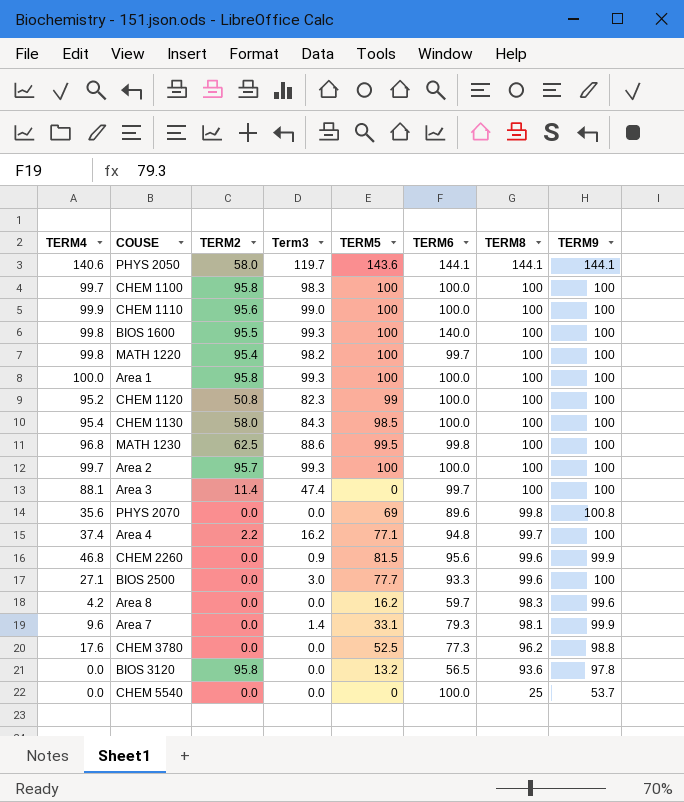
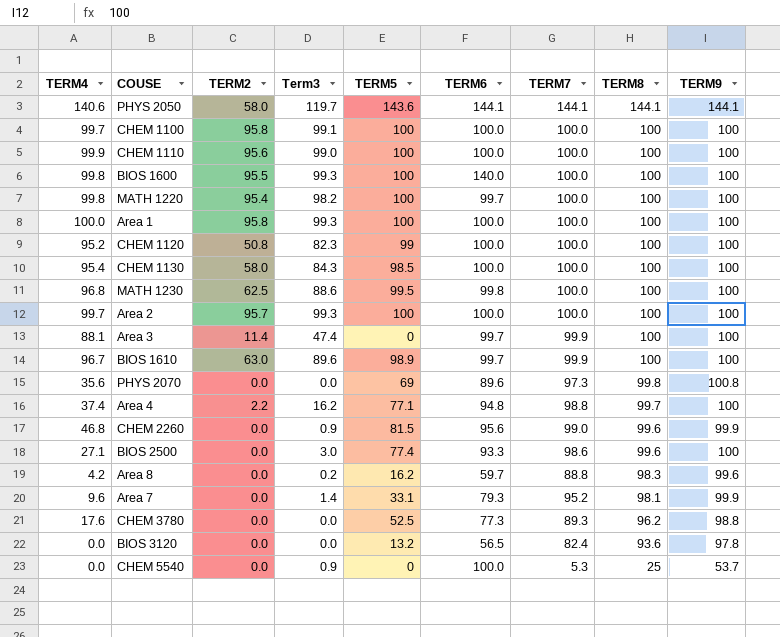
column TERM7 | position: none -> 7
CHEM 1100 | Term3: 98.3 -> 99.1
row BIOS 1610: none -> 96.7 | 63.0 | 89.6 | 98.9 | 99.7 | 99.9 | 100 | 100
BIOS 2500 | TERM5: 77.7 -> 77.4
Area 8 | Term3: 0.0 -> 0.2
BIOS 3120 | TERM2: 95.8 -> 0.0
CHEM 5540 | Term3: 0.0 -> 0.9

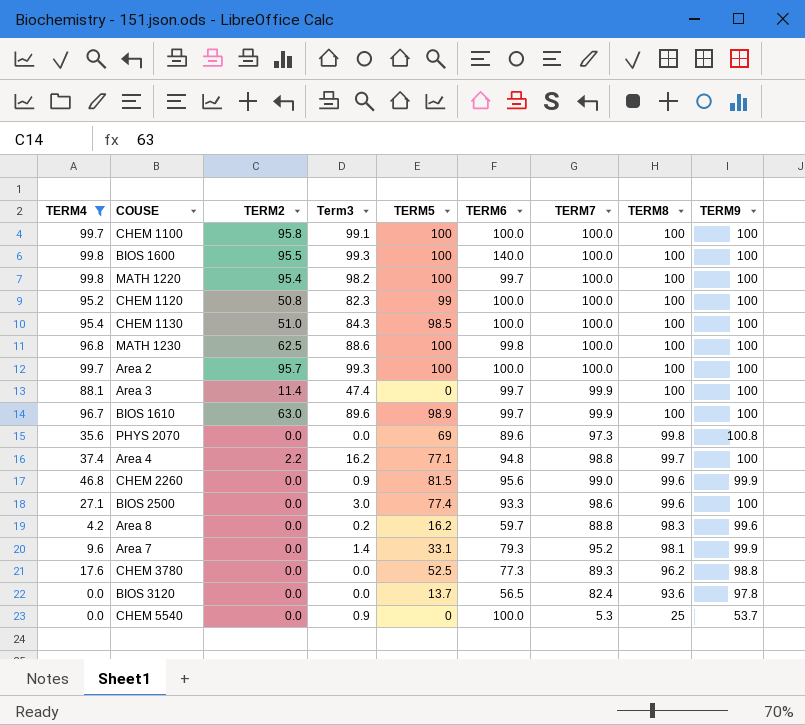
filter: none -> TERM4 <= 99.8
CHEM 1130 | TERM2: 58.0 -> 51.0
MATH 1230 | TERM5: 99.5 -> 100
BIOS 3120 | TERM5: 13.2 -> 13.7

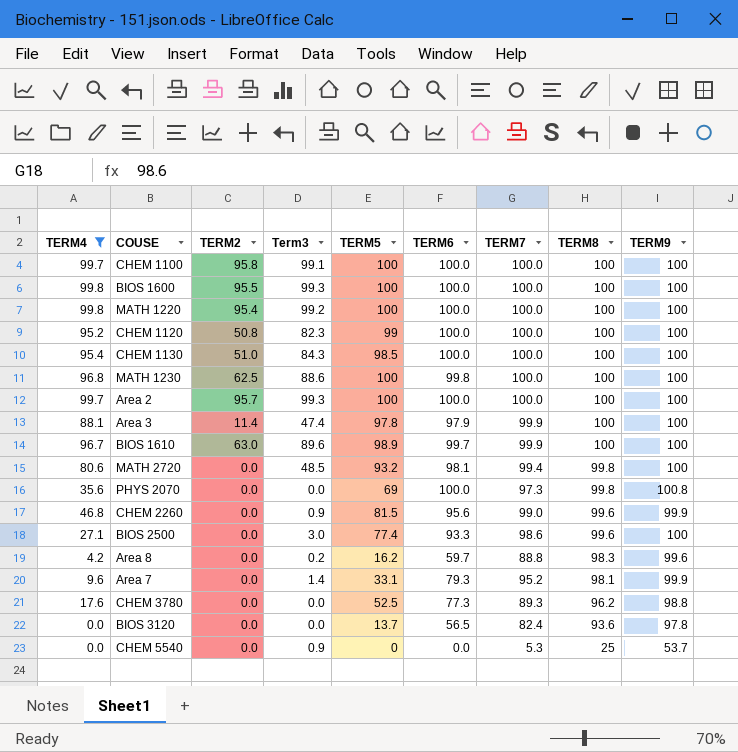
row Area 4: 37.4 | 2.2 | 16.2 | 77.1 | 94.8 | 98.8 | 99.7 | 100 -> none
BIOS 1600 | TERM6: 140.0 -> 100.0
MATH 1220 | Term3: 98.2 -> 99.2
MATH 1220 | TERM6: 99.7 -> 100.0
Area 3 | TERM5: 0 -> 97.8
Area 3 | TERM6: 99.7 -> 97.9
row MATH 2720: none -> 80.6 | 0.0 | 48.5 | 93.2 | 98.1 | 99.4 | 99.8 | 100
PHYS 2070 | TERM6: 89.6 -> 100.0
CHEM 5540 | TERM6: 100.0 -> 0.0

